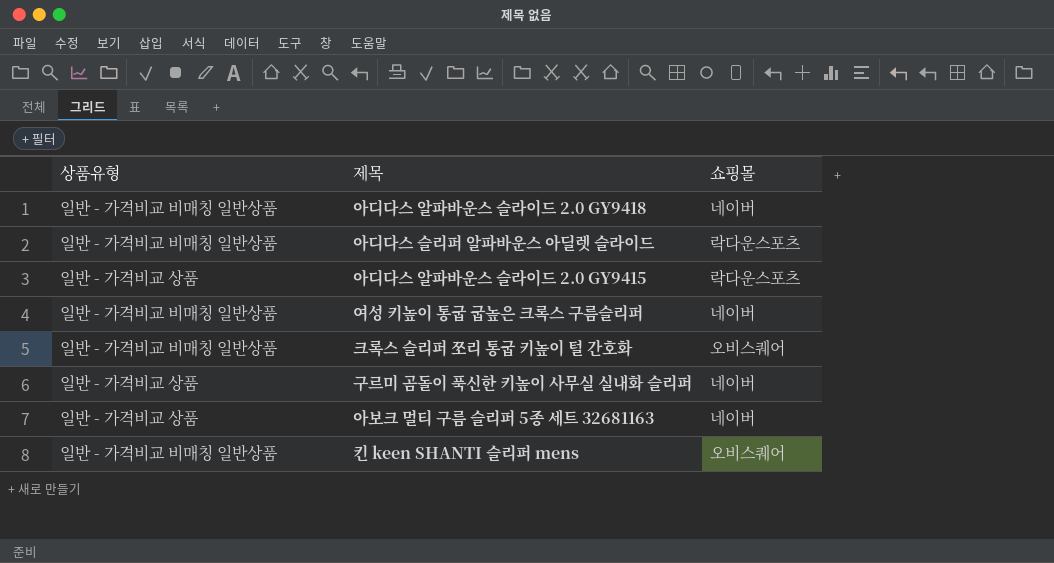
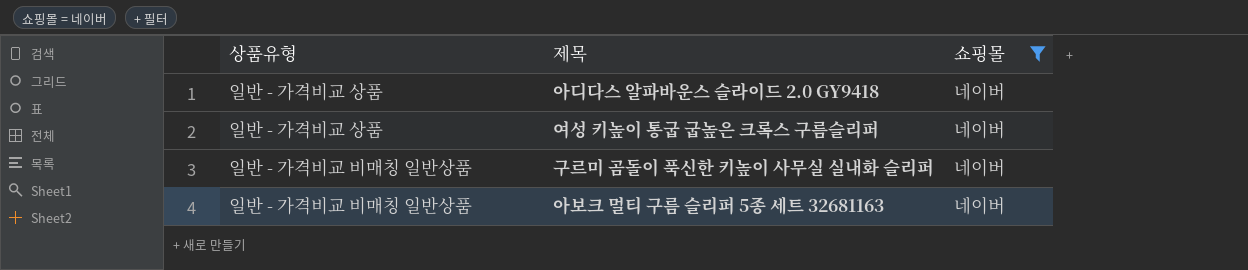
filter: none -> 쇼핑몰 = 네이버
아디다스 알파바운스 슬라이드 2.0 GY9418 | 상품유형: 일반 - 가격비교 비매칭 일반상품 -> 일반 - 가격비교 상품
여성 키높이 통굽 굽높은 크록스 구름슬리퍼 | 상품유형: 일반 - 가격비교 비매칭 일반상품 -> 일반 - 가격비교 상품
구르미 곰돌이 푹신한 키높이 사무실 실내화 슬리퍼 | 상품유형: 일반 - 가격비교 상품 -> 일반 - 가격비교 비매칭 일반상품
아보크 멀티 구름 슬리퍼 5종 세트 32681163 | 상품유형: 일반 - 가격비교 상품 -> 일반 - 가격비교 비매칭 일반상품

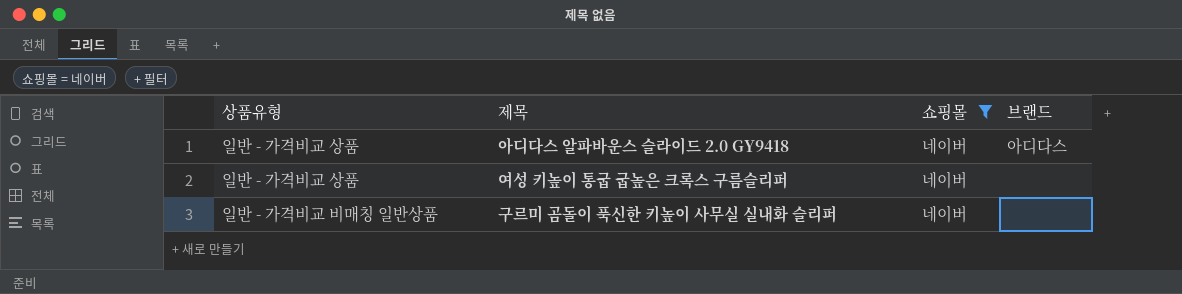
column 브랜드 | position: none -> 4
row 아보크 멀티 구름 슬리퍼 5종 세트 32681163: 일반 - 가격비교 비매칭 일반상품 | 네이버 -> none

